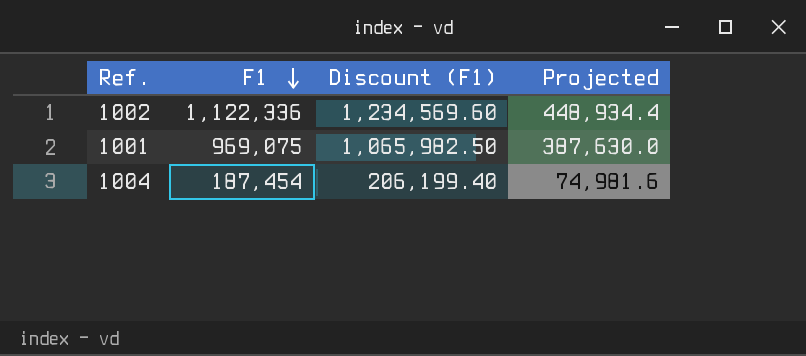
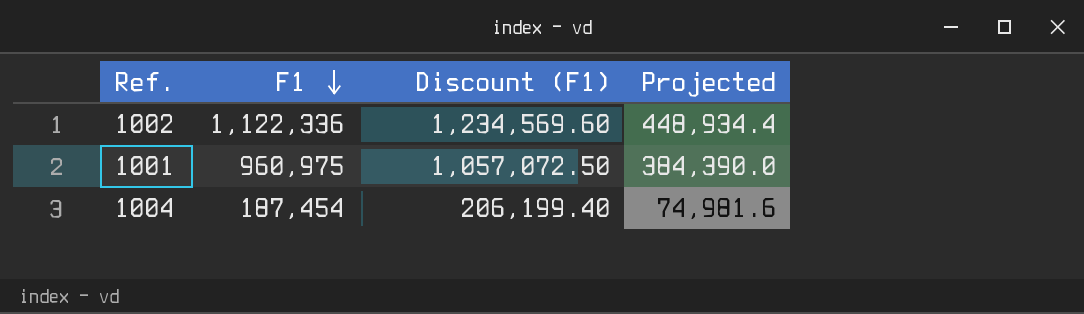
1001 | F1: 969,075 -> 960,975
1001 | Discount (F1): 1,065,982.50 -> 1,057,072.50
1001 | Projected: 387,630.0 -> 384,390.0

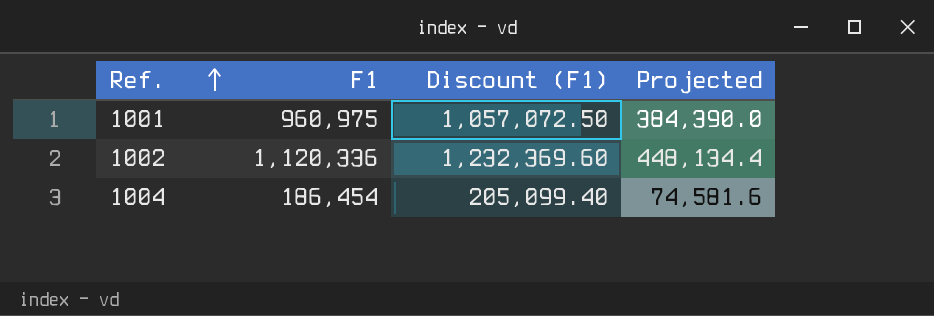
row order: F1 descending -> Ref. ascending
1002 | F1: 1,122,336 -> 1,120,336
1002 | Discount (F1): 1,234,569.60 -> 1,232,369.60
1002 | Projected: 448,934.4 -> 448,134.4
1004 | F1: 187,454 -> 186,454
1004 | Discount (F1): 206,199.40 -> 205,099.40
1004 | Projected: 74,981.6 -> 74,581.6

